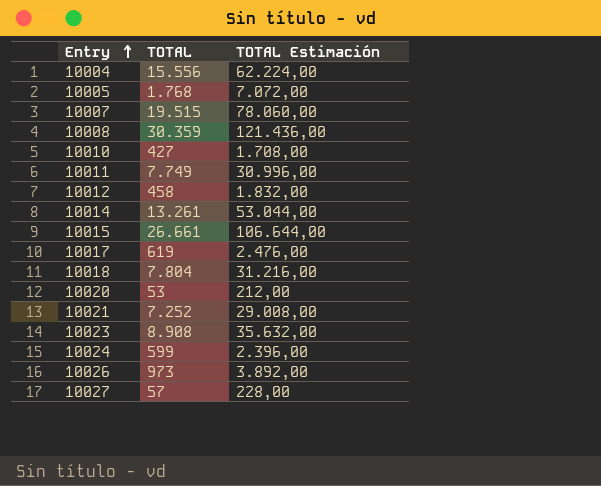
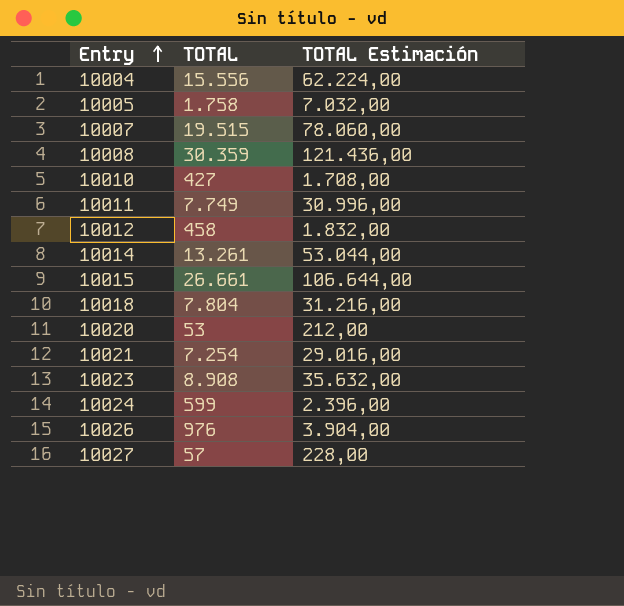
row 10017: 619 | 2.476,00 -> none
10005 | TOTAL: 1.768 -> 1.758
10005 | TOTAL Estimación: 7.072,00 -> 7.032,00
10021 | TOTAL: 7.252 -> 7.254
10021 | TOTAL Estimación: 29.008,00 -> 29.016,00
10026 | TOTAL: 973 -> 976
10026 | TOTAL Estimación: 3.892,00 -> 3.904,00

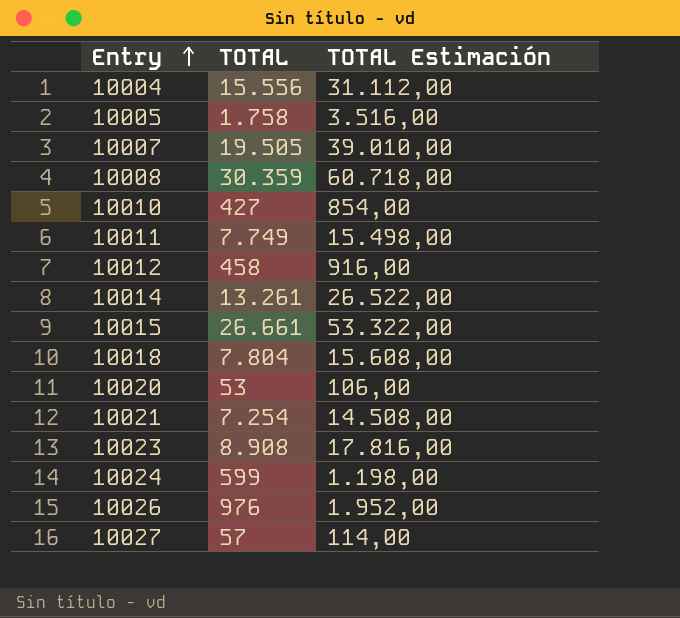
column TOTAL Estimación | formula: [TOTAL] * 4 -> [TOTAL] * 2
10007 | TOTAL: 19.515 -> 19.505

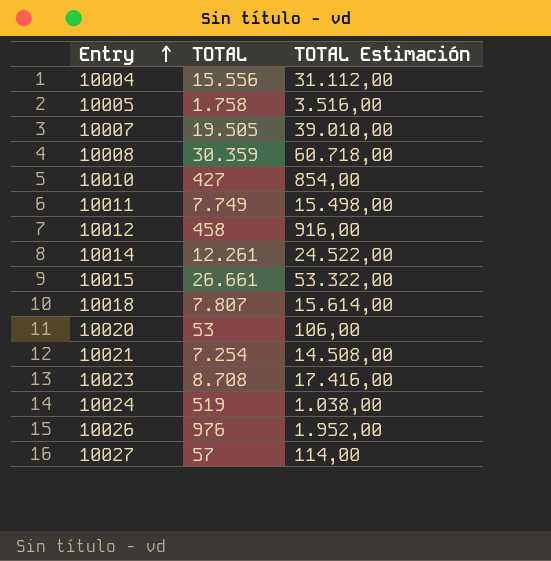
10014 | TOTAL: 13.261 -> 12.261
10014 | TOTAL Estimación: 26.522,00 -> 24.522,00
10018 | TOTAL: 7.804 -> 7.807
10018 | TOTAL Estimación: 15.608,00 -> 15.614,00
10023 | TOTAL: 8.908 -> 8.708
10023 | TOTAL Estimación: 17.816,00 -> 17.416,00
10024 | TOTAL: 599 -> 519
10024 | TOTAL Estimación: 1.198,00 -> 1.038,00

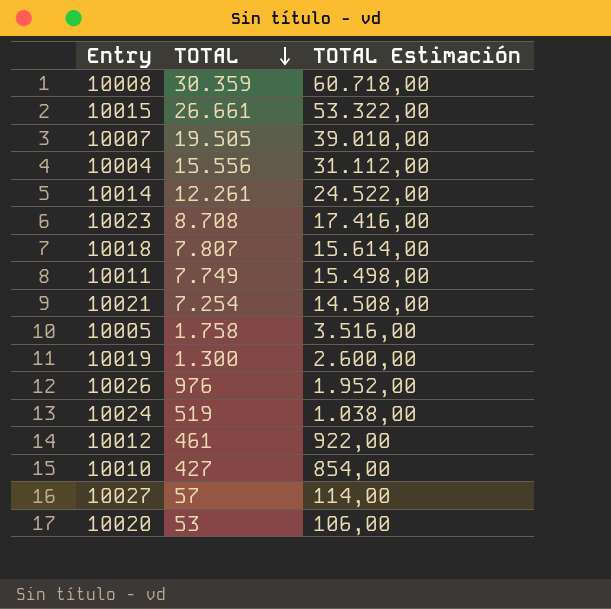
row order: Entry ascending -> TOTAL descending
row 10019: none -> 1.300 | 2.600,00
10012 | TOTAL: 458 -> 461
10012 | TOTAL Estimación: 916,00 -> 922,00

